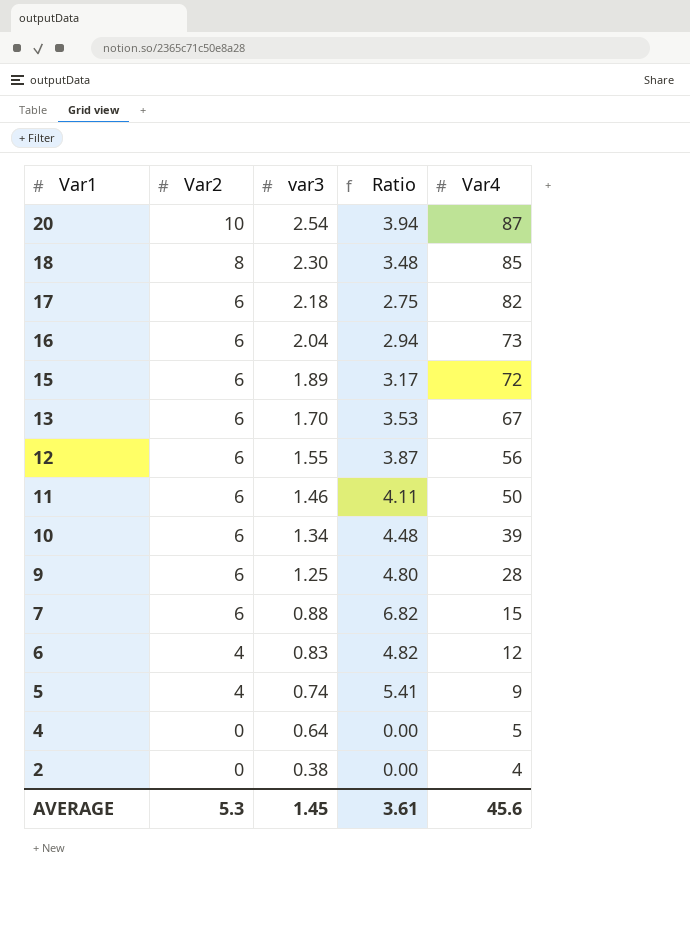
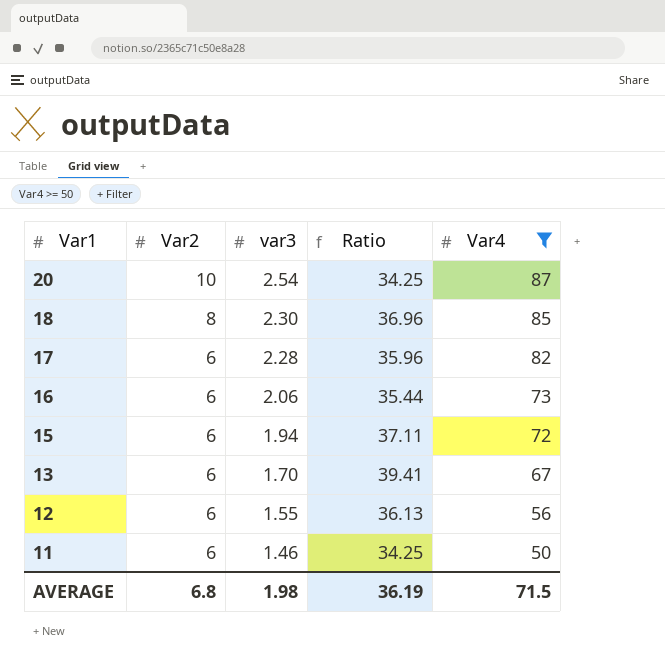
filter: none -> Var4 >= 50
column Ratio | formula: [Var2] / [var3] -> [Var4] / [var3]
17 | var3: 2.18 -> 2.28
16 | var3: 2.04 -> 2.06
15 | var3: 1.89 -> 1.94
AVERAGE | Var2: 5.3 -> 6.8
AVERAGE | var3: 1.45 -> 1.98
AVERAGE | Ratio: 3.61 -> 36.19
AVERAGE | Var4: 45.6 -> 71.5

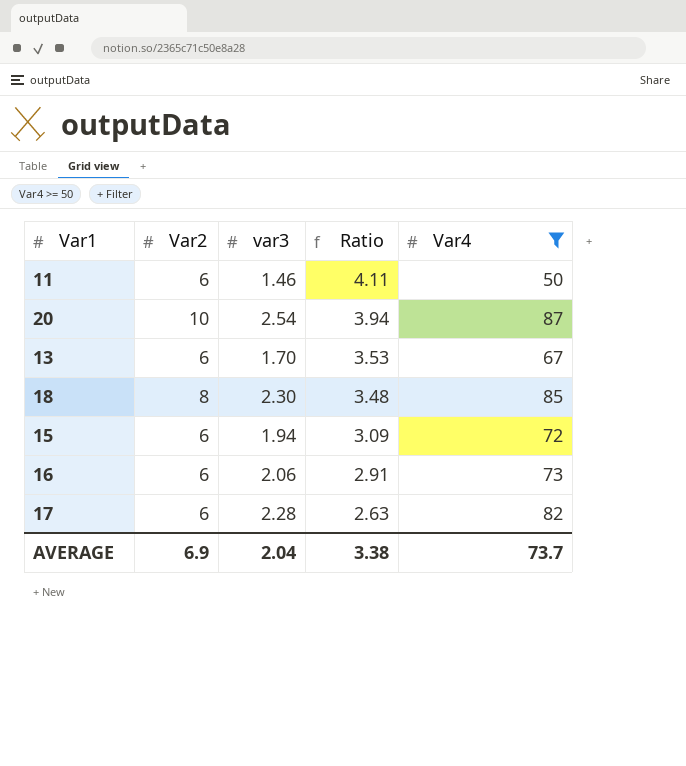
row order: Var1 descending -> Ratio descending
column Ratio | formula: [Var4] / [var3] -> [Var2] / [var3]
row 12: 6 | 1.55 | 36.13 | 56 -> none
AVERAGE | Var2: 6.8 -> 6.9
AVERAGE | var3: 1.98 -> 2.04
AVERAGE | Ratio: 36.19 -> 3.38
AVERAGE | Var4: 71.5 -> 73.7

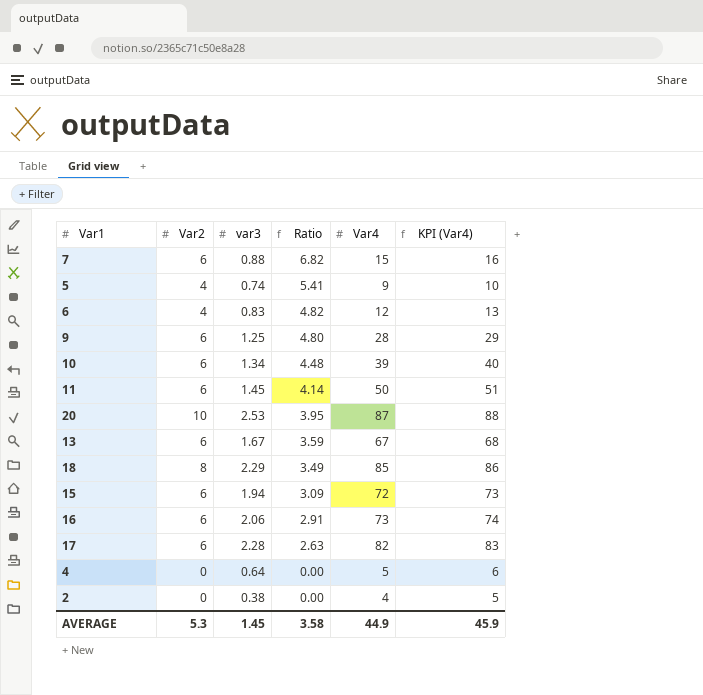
filter: Var4 >= 50 -> none
column KPI (Var4) | formula: none -> [Var4] + 1
11 | var3: 1.46 -> 1.45
11 | Ratio: 4.11 -> 4.14
20 | var3: 2.54 -> 2.53
20 | Ratio: 3.94 -> 3.95
13 | var3: 1.70 -> 1.67
13 | Ratio: 3.53 -> 3.59
18 | var3: 2.30 -> 2.29
18 | Ratio: 3.48 -> 3.49
AVERAGE | Var2: 6.9 -> 5.3
AVERAGE | var3: 2.04 -> 1.45
AVERAGE | Ratio: 3.38 -> 3.58
AVERAGE | Var4: 73.7 -> 44.9

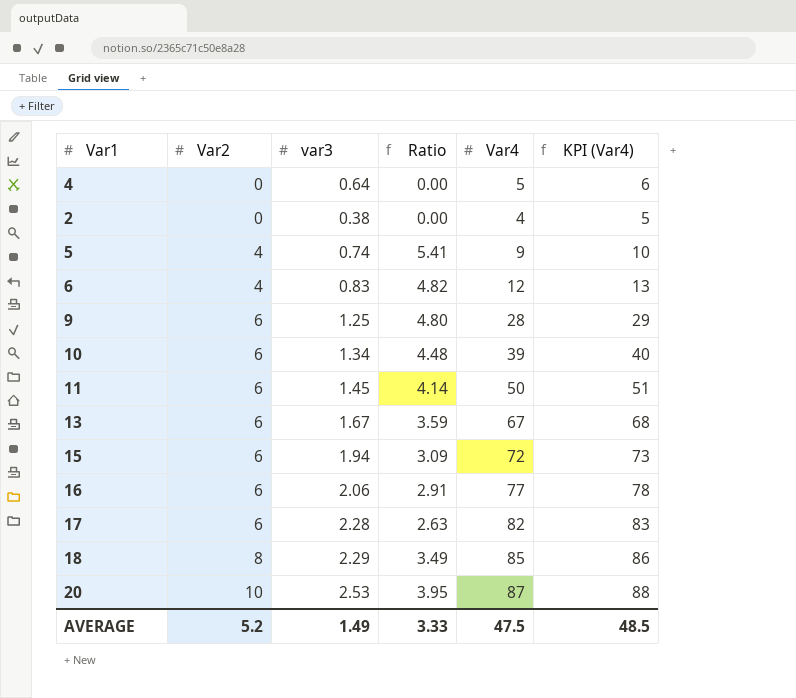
row order: Ratio descending -> Var2 ascending
row 7: 6 | 0.88 | 6.82 | 15 | 16 -> none
16 | Var4: 73 -> 77
16 | KPI (Var4): 74 -> 78
AVERAGE | Var2: 5.3 -> 5.2
AVERAGE | var3: 1.45 -> 1.49
AVERAGE | Ratio: 3.58 -> 3.33
AVERAGE | Var4: 44.9 -> 47.5
AVERAGE | KPI (Var4): 45.9 -> 48.5

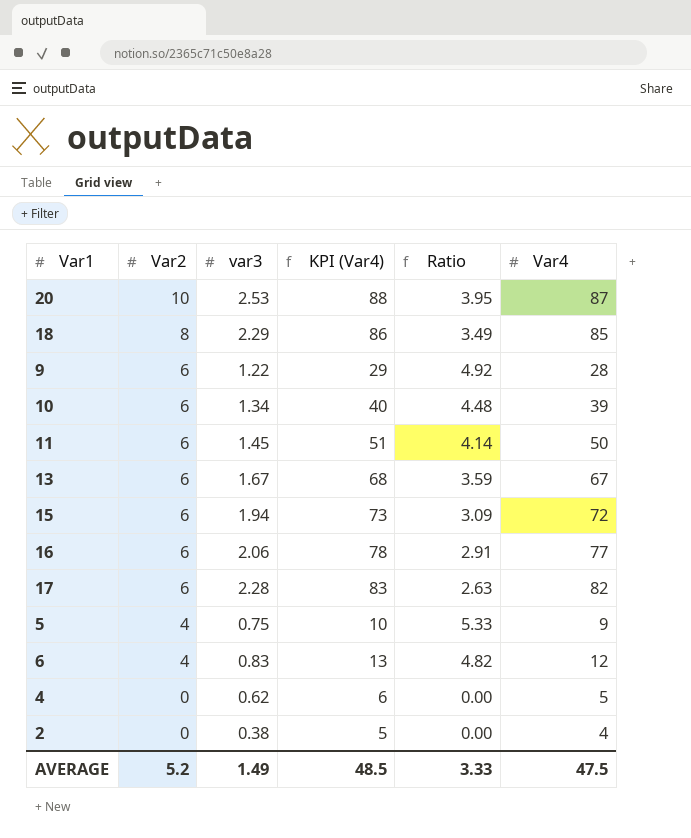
row order: Var2 ascending -> Var2 descending
column KPI (Var4) | position: 6 -> 4
9 | var3: 1.25 -> 1.22
9 | Ratio: 4.80 -> 4.92
5 | var3: 0.74 -> 0.75
5 | Ratio: 5.41 -> 5.33
4 | var3: 0.64 -> 0.62

